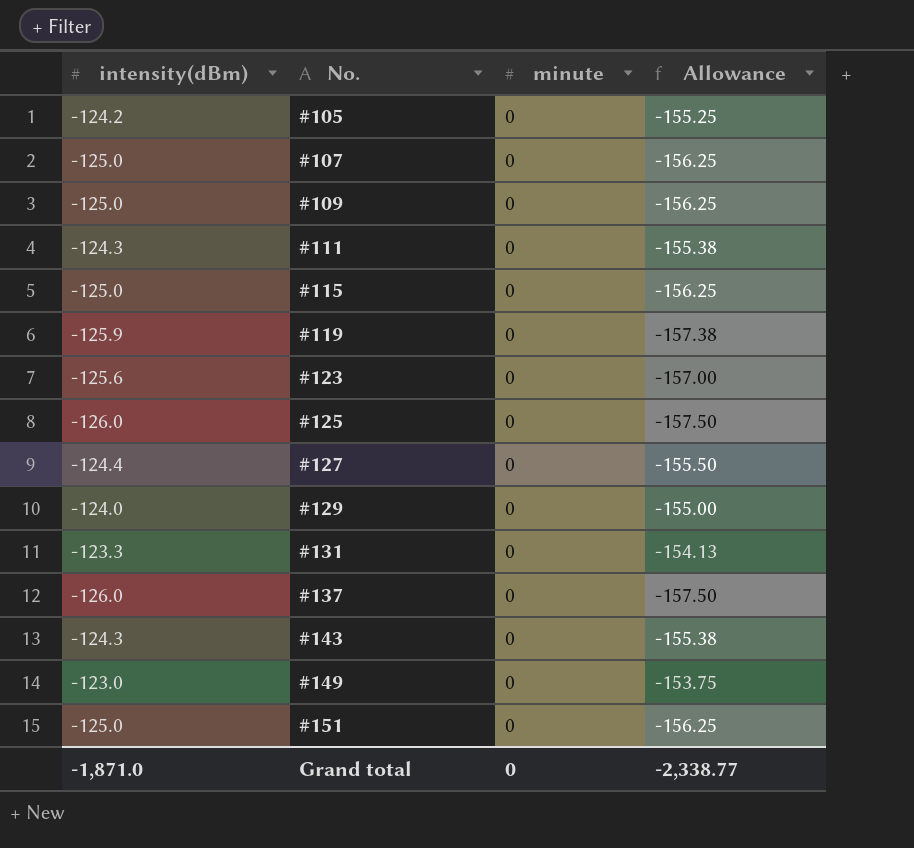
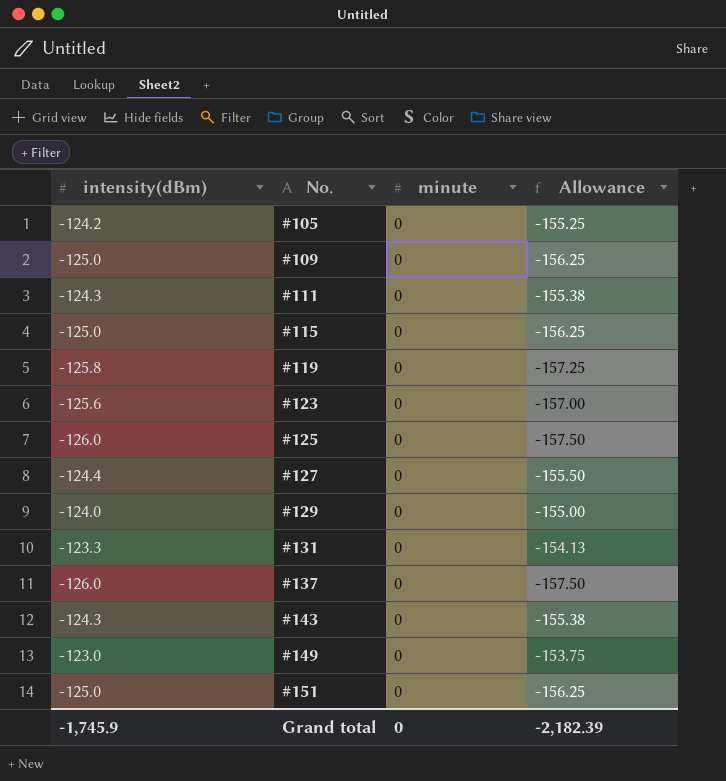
row #107: -125.0 | 0 | -156.25 -> none
#119 | intensity(dBm): -125.9 -> -125.8
#119 | Allowance: -157.38 -> -157.25
Grand total | intensity(dBm): -1,871.0 -> -1,745.9
Grand total | Allowance: -2,338.77 -> -2,182.39

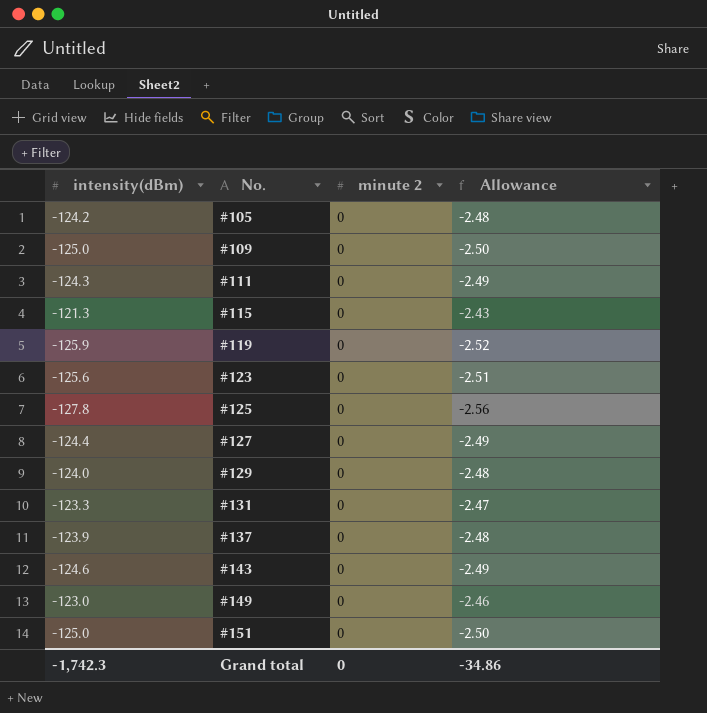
column name: minute -> minute 2
column Allowance | formula: [intensity(dBm)] * 1.25 -> [intensity(dBm)] * 0.02
#115 | intensity(dBm): -125.0 -> -121.3
#119 | intensity(dBm): -125.8 -> -125.9
#125 | intensity(dBm): -126.0 -> -127.8
#137 | intensity(dBm): -126.0 -> -123.9
#143 | intensity(dBm): -124.3 -> -124.6
Grand total | intensity(dBm): -1,745.9 -> -1,742.3
Grand total | Allowance: -2,182.39 -> -34.86

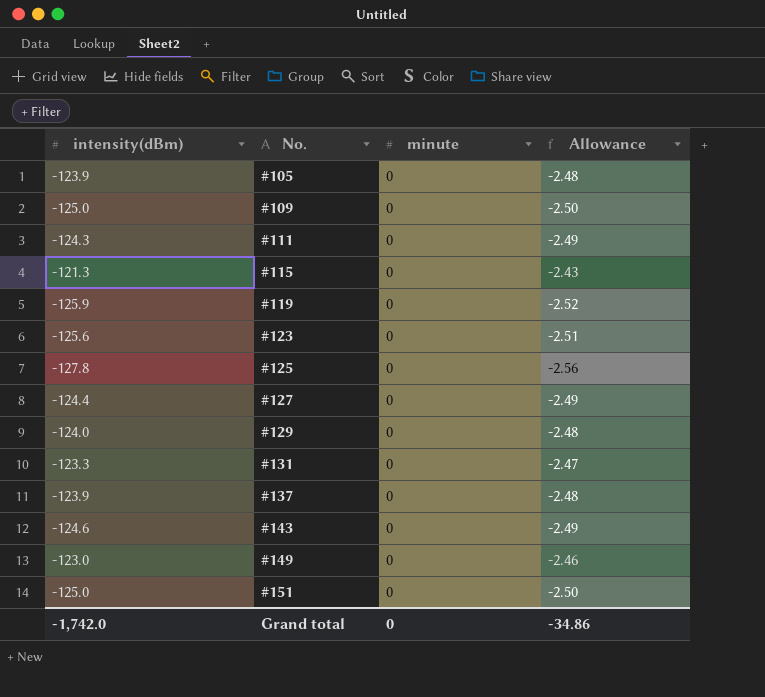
column name: minute 2 -> minute
#105 | intensity(dBm): -124.2 -> -123.9
Grand total | intensity(dBm): -1,742.3 -> -1,742.0

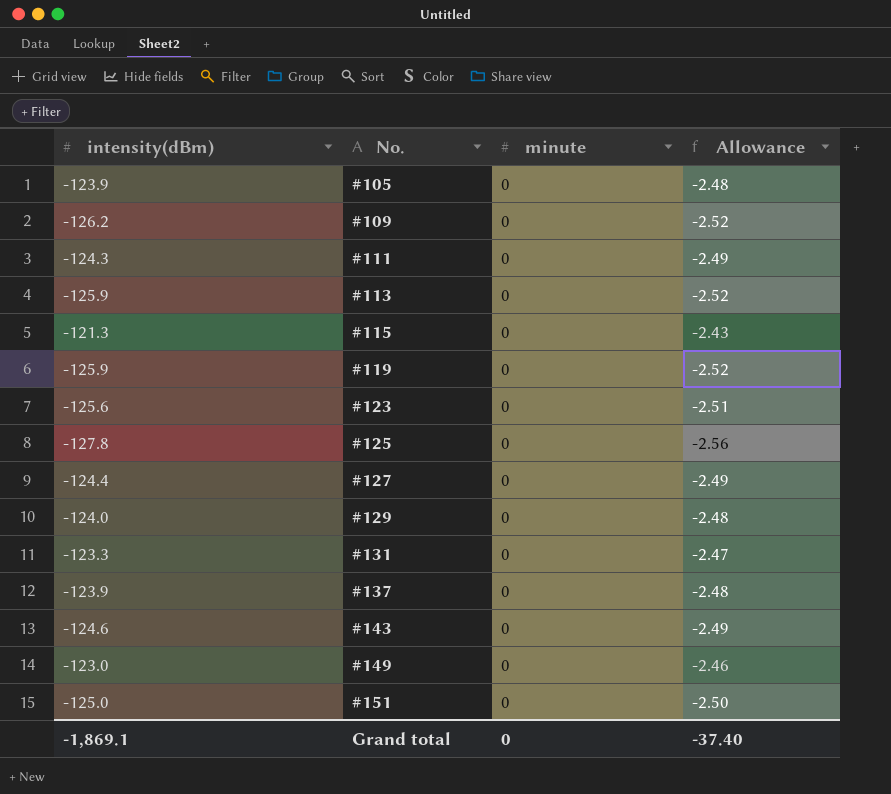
#109 | intensity(dBm): -125.0 -> -126.2
#109 | Allowance: -2.50 -> -2.52
row #113: none -> -125.9 | 0 | -2.52
Grand total | intensity(dBm): -1,742.0 -> -1,869.1
Grand total | Allowance: -34.86 -> -37.40

